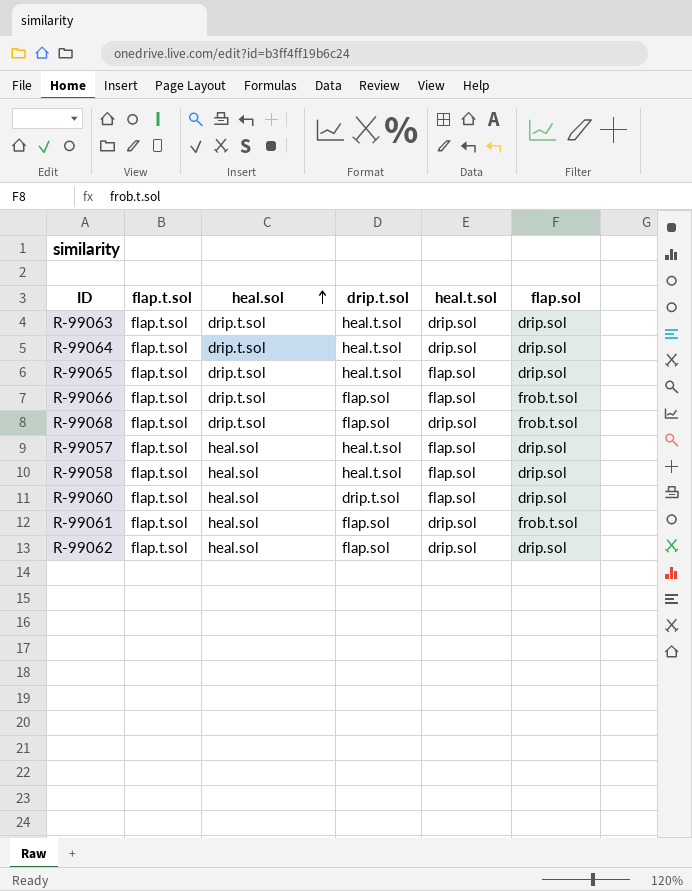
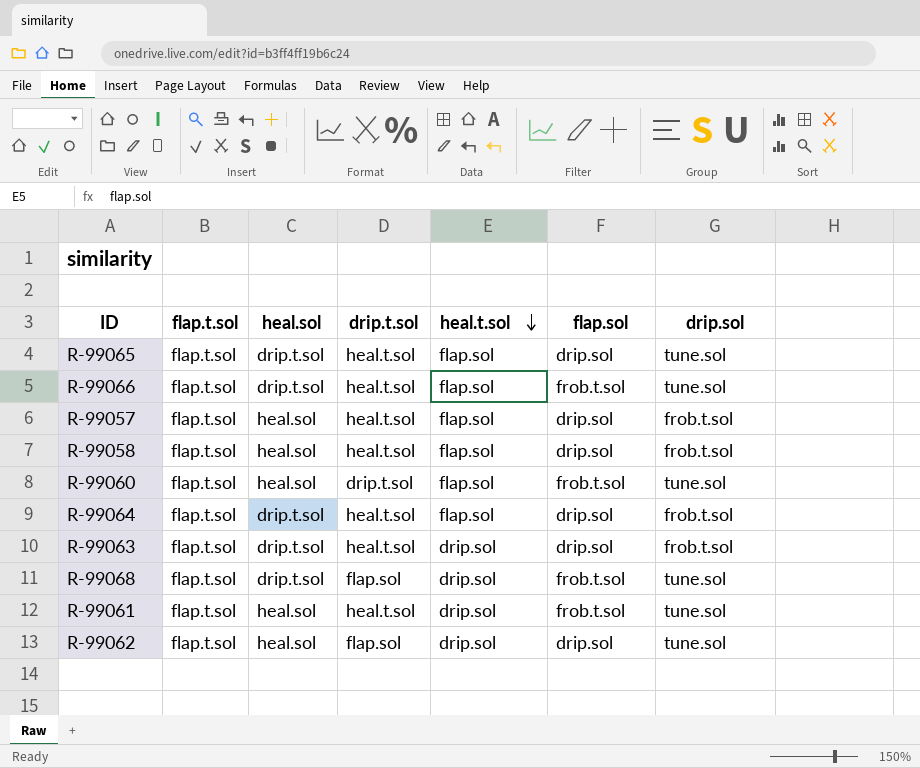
row order: heal.sol ascending -> heal.t.sol descending
column drip.sol | position: none -> 7
R-99066 | drip.t.sol: flap.sol -> heal.t.sol
R-99060 | flap.sol: drip.sol -> frob.t.sol
R-99064 | heal.t.sol: drip.sol -> flap.sol
R-99061 | drip.t.sol: flap.sol -> heal.t.sol

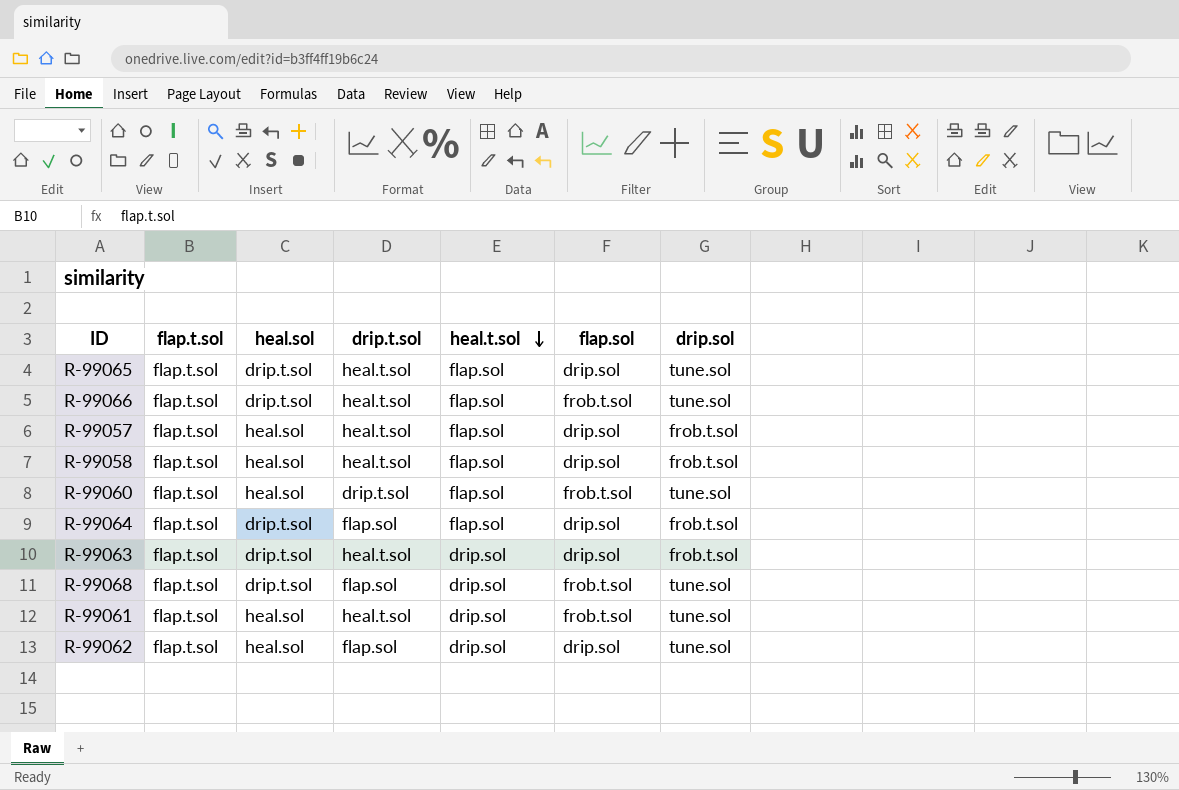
R-99064 | drip.t.sol: heal.t.sol -> flap.sol

